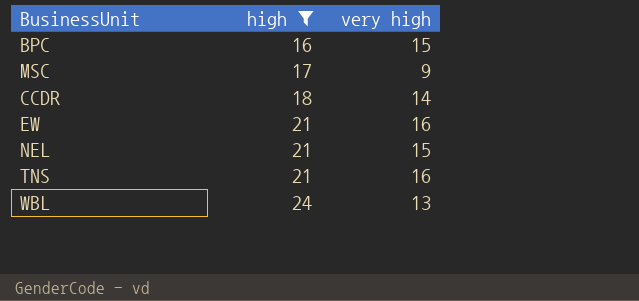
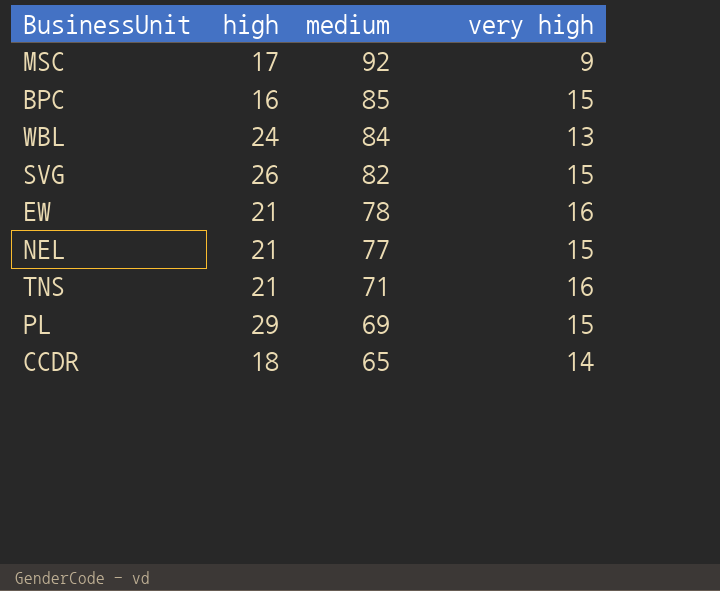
filter: high <= 24 -> none
row order: high ascending -> medium descending
column medium | position: none -> 3

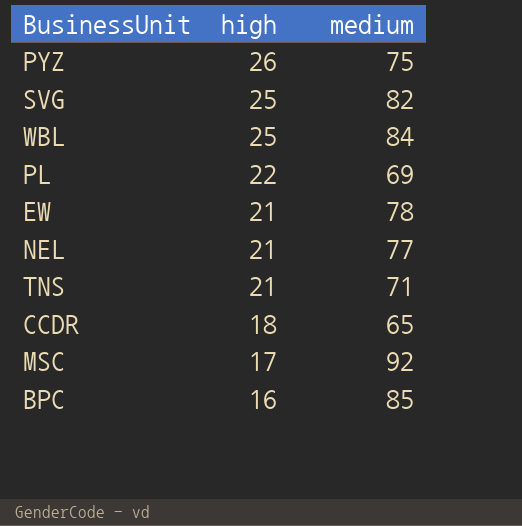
row order: medium descending -> high descending
column very high | position: 4 -> none
row PYZ: none -> 26 | 75
SVG | high: 26 -> 25
WBL | high: 24 -> 25
PL | high: 29 -> 22

